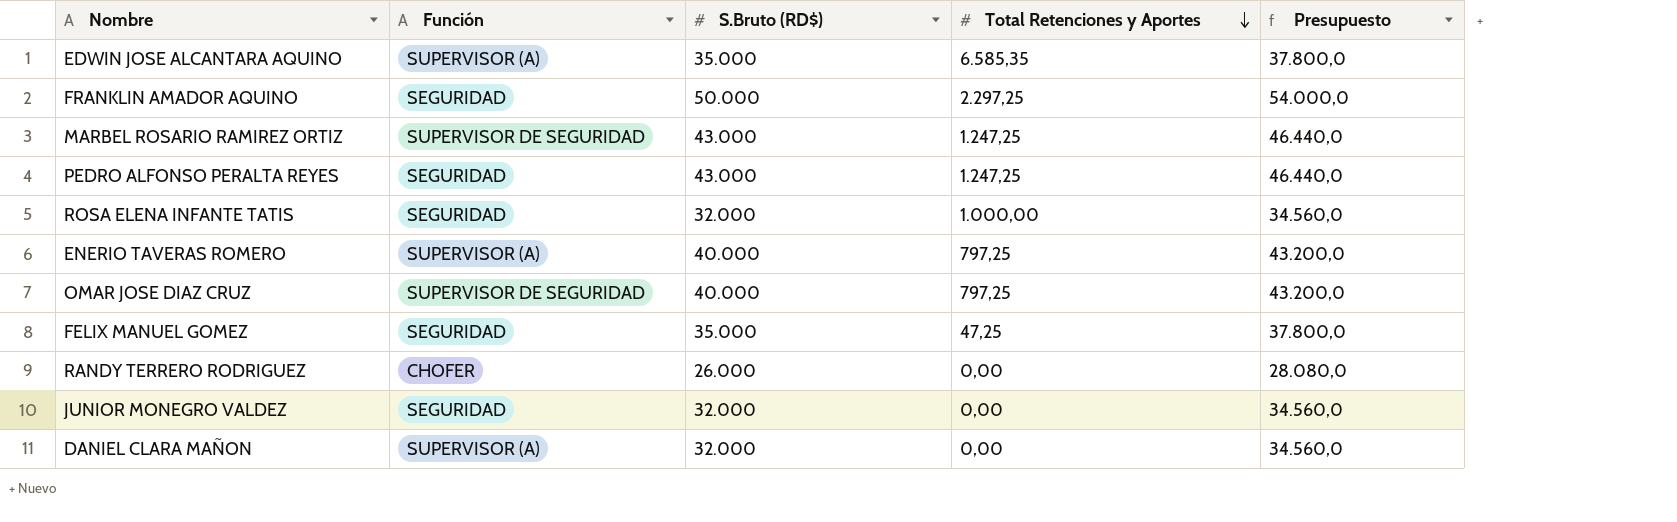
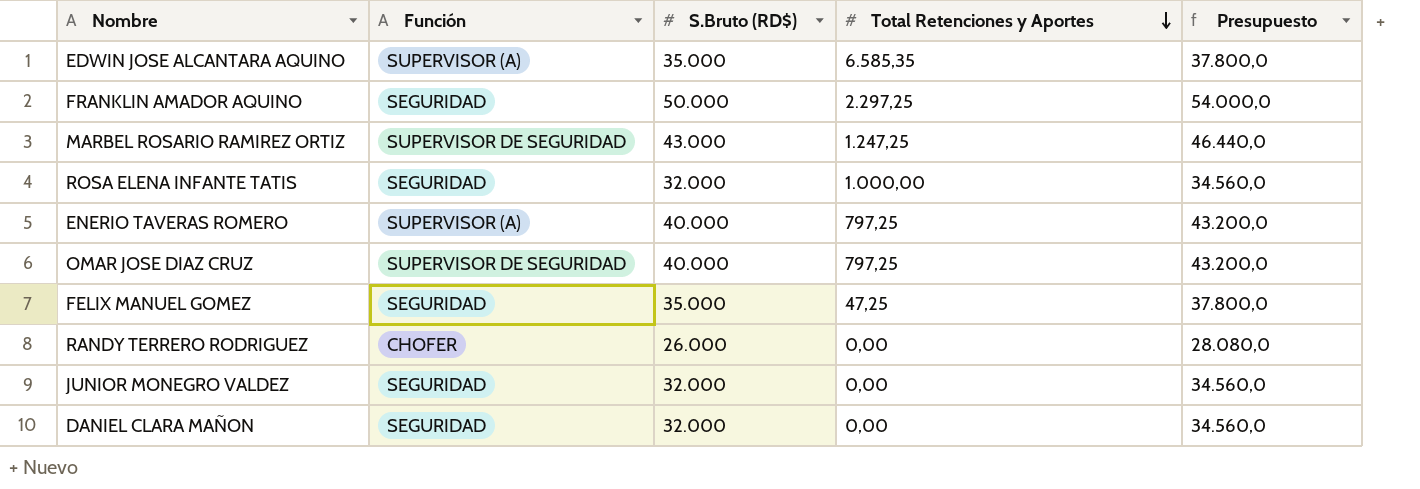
row PEDRO ALFONSO PERALTA REYES: SEGURIDAD | 43.000 | 1.247,25 | 46.440,0 -> none
DANIEL CLARA MAÑON | Función: SUPERVISOR (A) -> SEGURIDAD

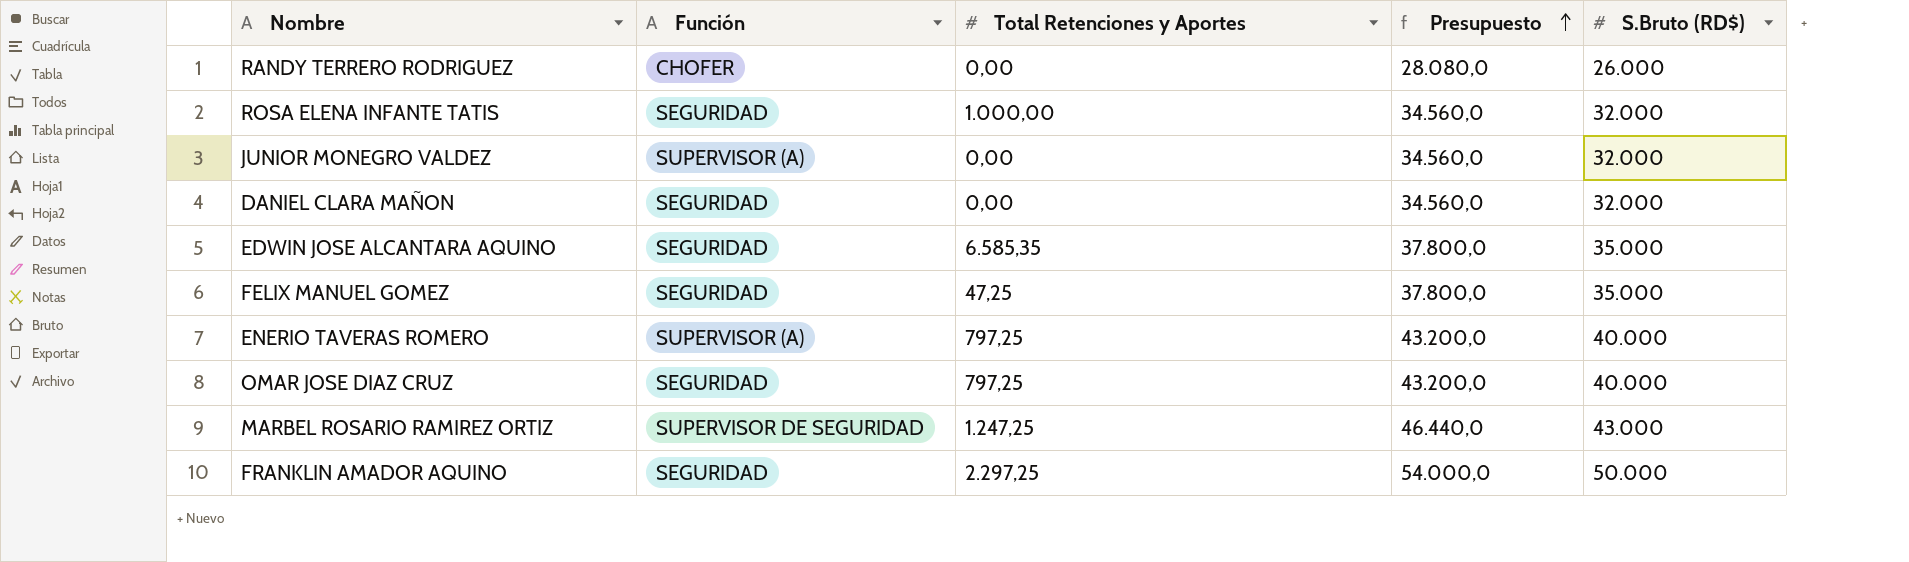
row order: Total Retenciones y Aportes descending -> Presupuesto ascending
column S.Bruto (RD$) | position: 3 -> 5
JUNIOR MONEGRO VALDEZ | Función: SEGURIDAD -> SUPERVISOR (A)
EDWIN JOSE ALCANTARA AQUINO | Función: SUPERVISOR (A) -> SEGURIDAD
OMAR JOSE DIAZ CRUZ | Función: SUPERVISOR DE SEGURIDAD -> SEGURIDAD

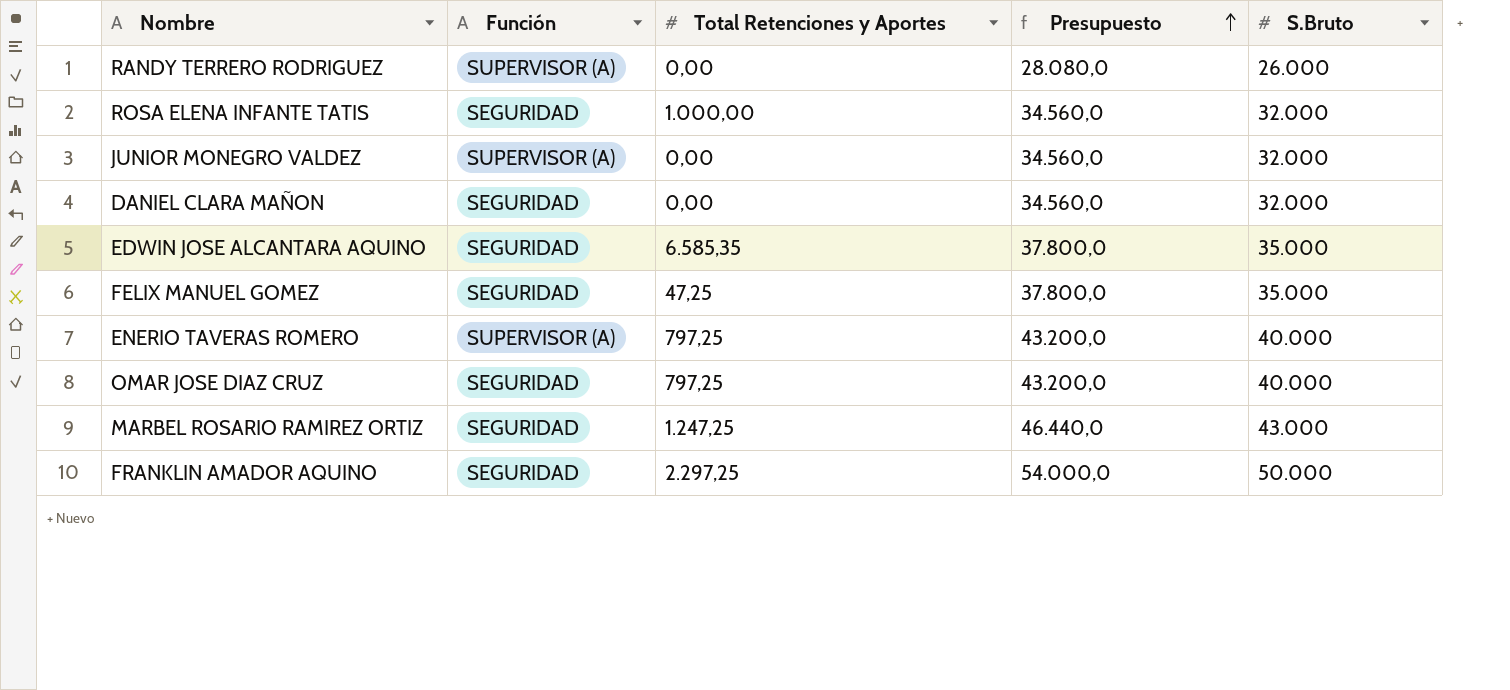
column name: S.Bruto (RD$) -> S.Bruto
RANDY TERRERO RODRIGUEZ | Función: CHOFER -> SUPERVISOR (A)
MARBEL ROSARIO RAMIREZ ORTIZ | Función: SUPERVISOR DE SEGURIDAD -> SEGURIDAD

